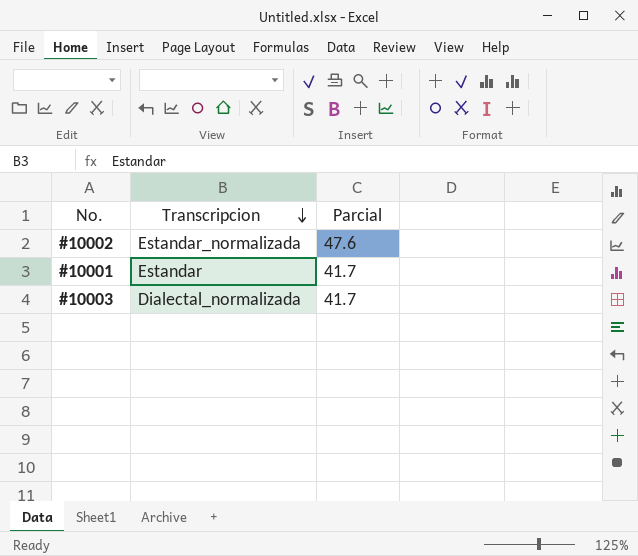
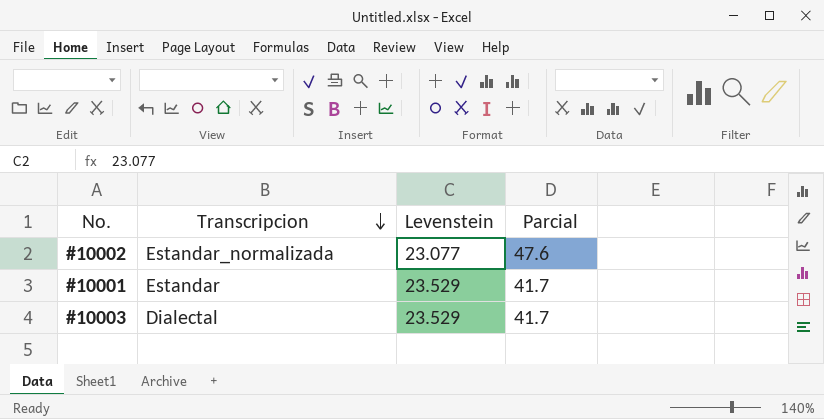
column Levenstein | position: none -> 3
#10003 | Transcripcion: Dialectal_normalizada -> Dialectal

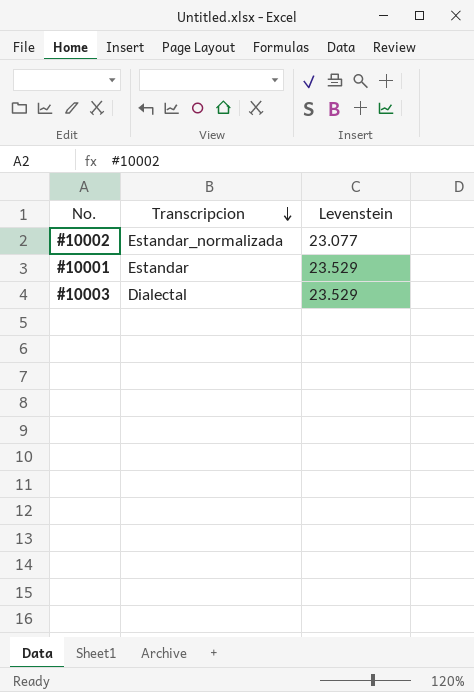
column Parcial | position: 4 -> none

